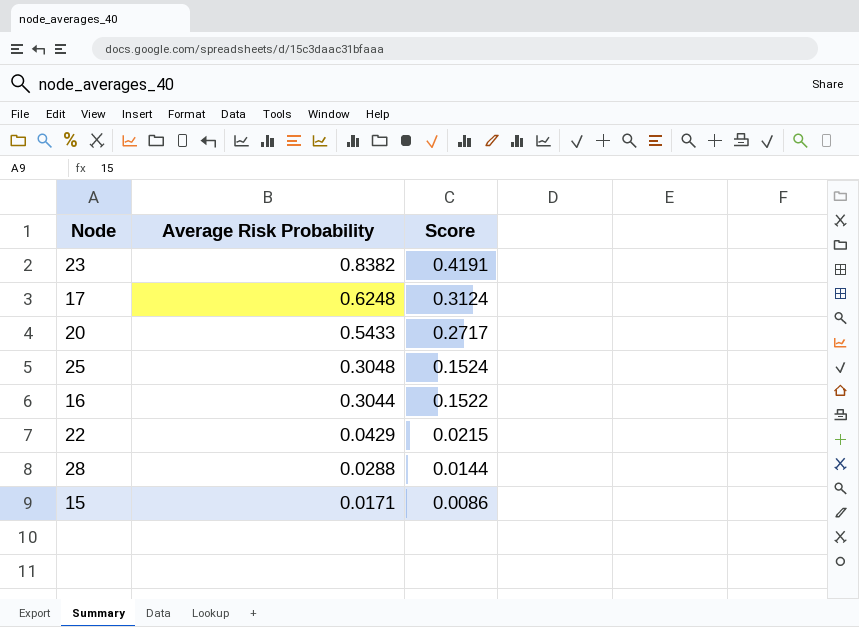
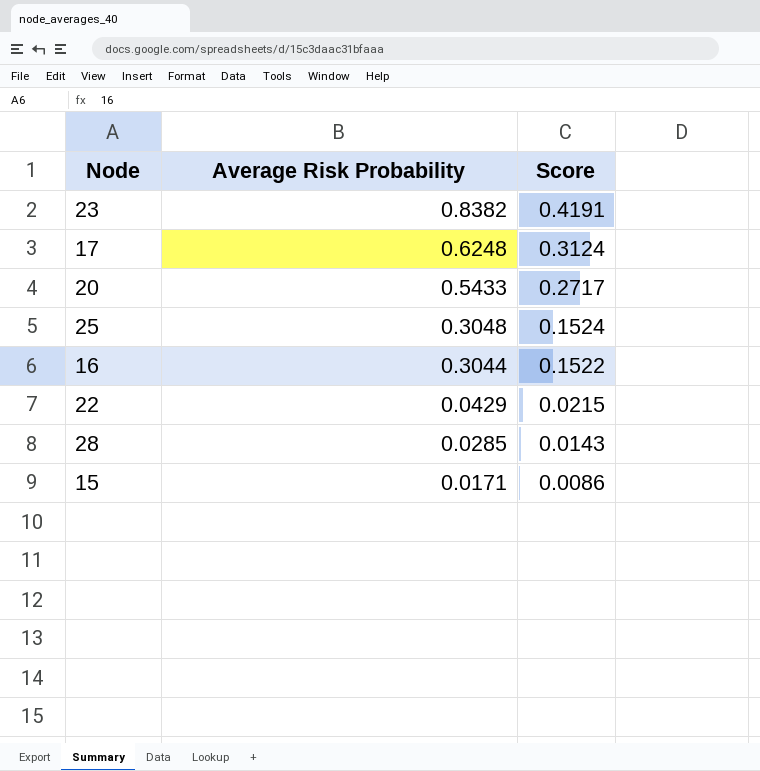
28 | Average Risk Probability: 0.0288 -> 0.0285
28 | Score: 0.0144 -> 0.0143

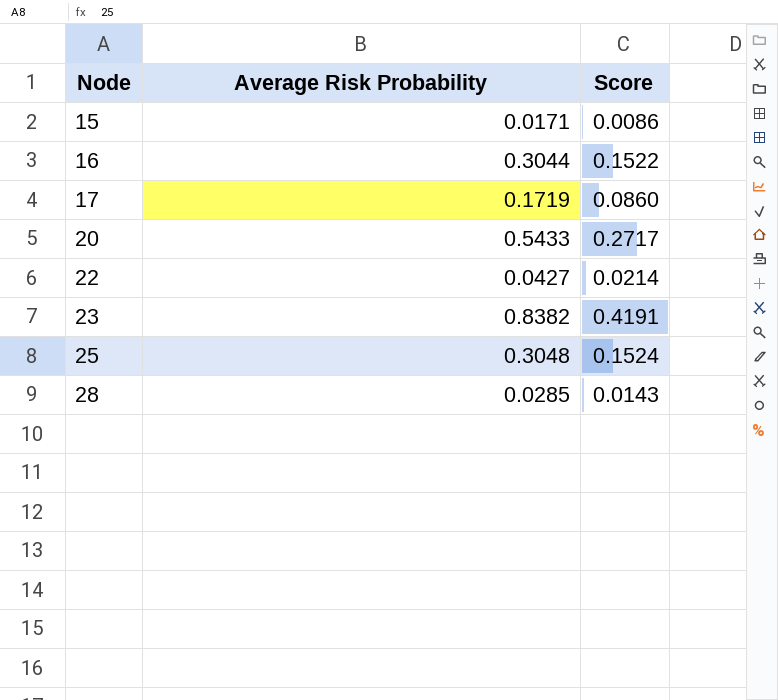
row order: Average Risk Probability descending -> Node ascending
17 | Average Risk Probability: 0.6248 -> 0.1719
17 | Score: 0.3124 -> 0.0860
22 | Average Risk Probability: 0.0429 -> 0.0427
22 | Score: 0.0215 -> 0.0214

